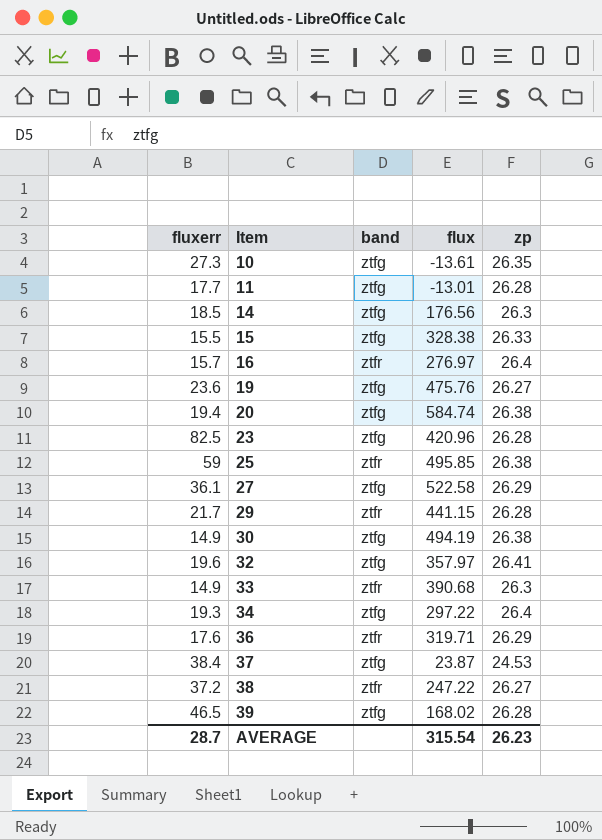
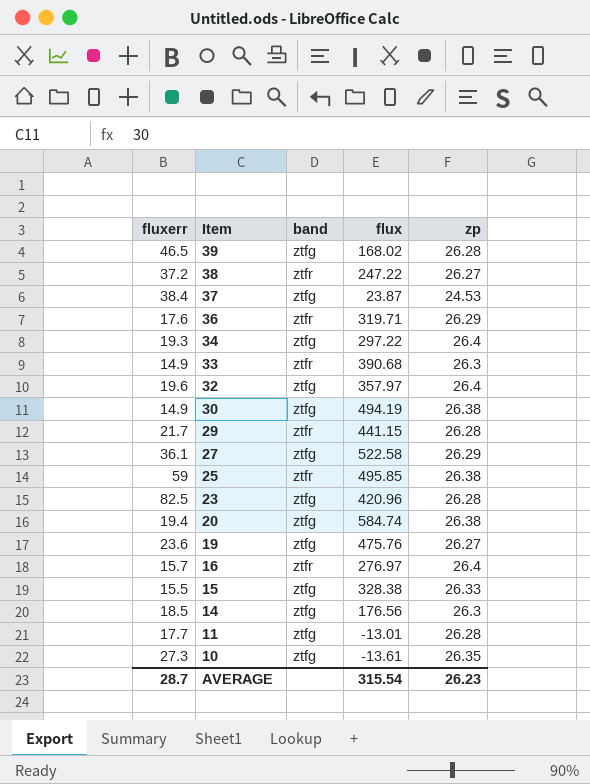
row order: Item ascending -> Item descending
32 | zp: 26.41 -> 26.4

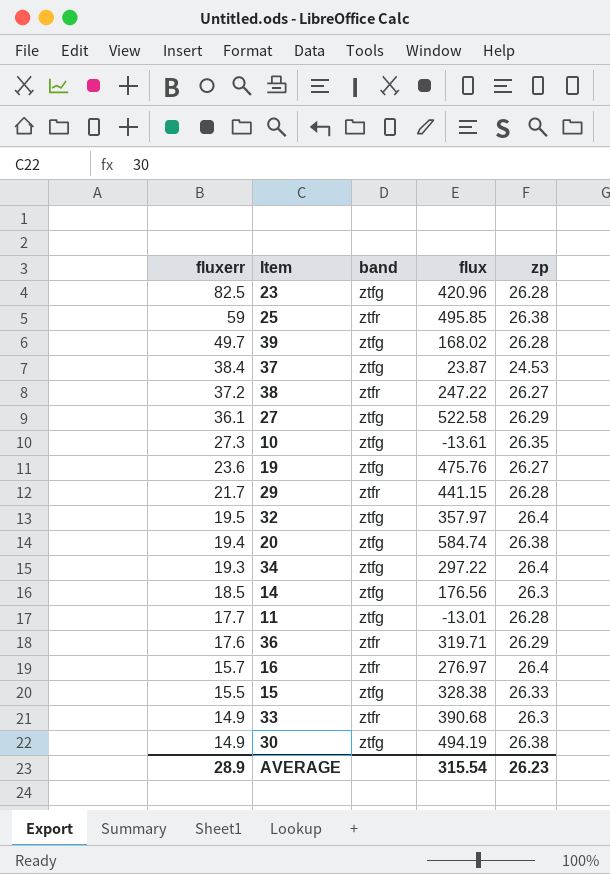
row order: Item descending -> fluxerr descending
39 | fluxerr: 46.5 -> 49.7
32 | fluxerr: 19.6 -> 19.5
AVERAGE | fluxerr: 28.7 -> 28.9

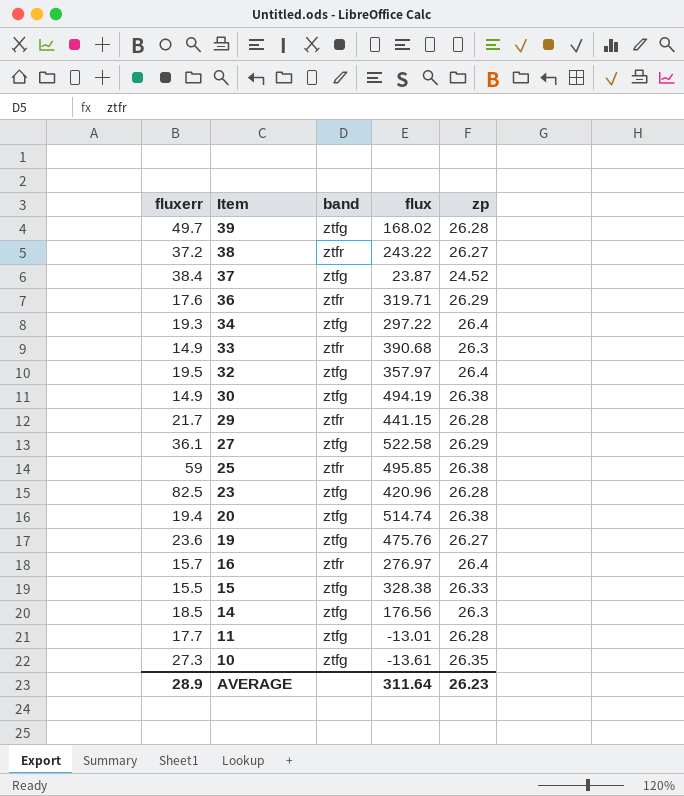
row order: fluxerr descending -> Item descending
38 | flux: 247.22 -> 243.22
37 | zp: 24.53 -> 24.52
20 | flux: 584.74 -> 514.74
AVERAGE | flux: 315.54 -> 311.64

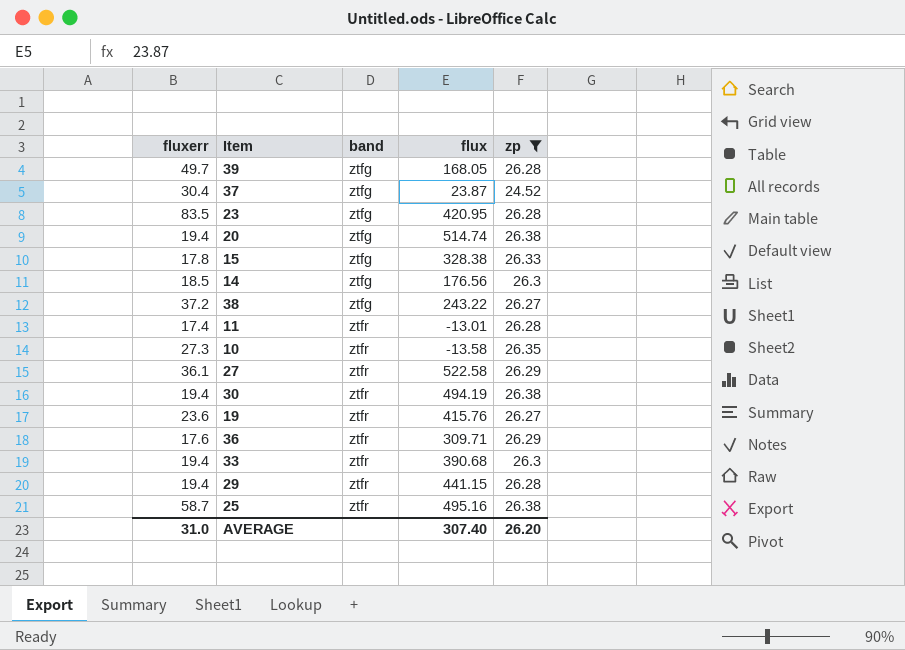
filter: none -> zp != 26.4
row order: Item descending -> band ascending
39 | flux: 168.02 -> 168.05
37 | fluxerr: 38.4 -> 30.4
23 | fluxerr: 82.5 -> 83.5
23 | flux: 420.96 -> 420.95
15 | fluxerr: 15.5 -> 17.8
38 | band: ztfr -> ztfg
11 | fluxerr: 17.7 -> 17.4
11 | band: ztfg -> ztfr
10 | band: ztfg -> ztfr
10 | flux: -13.61 -> -13.58
27 | band: ztfg -> ztfr
30 | fluxerr: 14.9 -> 19.4
30 | band: ztfg -> ztfr
19 | band: ztfg -> ztfr
19 | flux: 475.76 -> 415.76
36 | flux: 319.71 -> 309.71
33 | fluxerr: 14.9 -> 19.4
29 | fluxerr: 21.7 -> 19.4
25 | fluxerr: 59 -> 58.7
25 | flux: 495.85 -> 495.16
AVERAGE | fluxerr: 28.9 -> 31.0
AVERAGE | flux: 311.64 -> 307.40
AVERAGE | zp: 26.23 -> 26.20

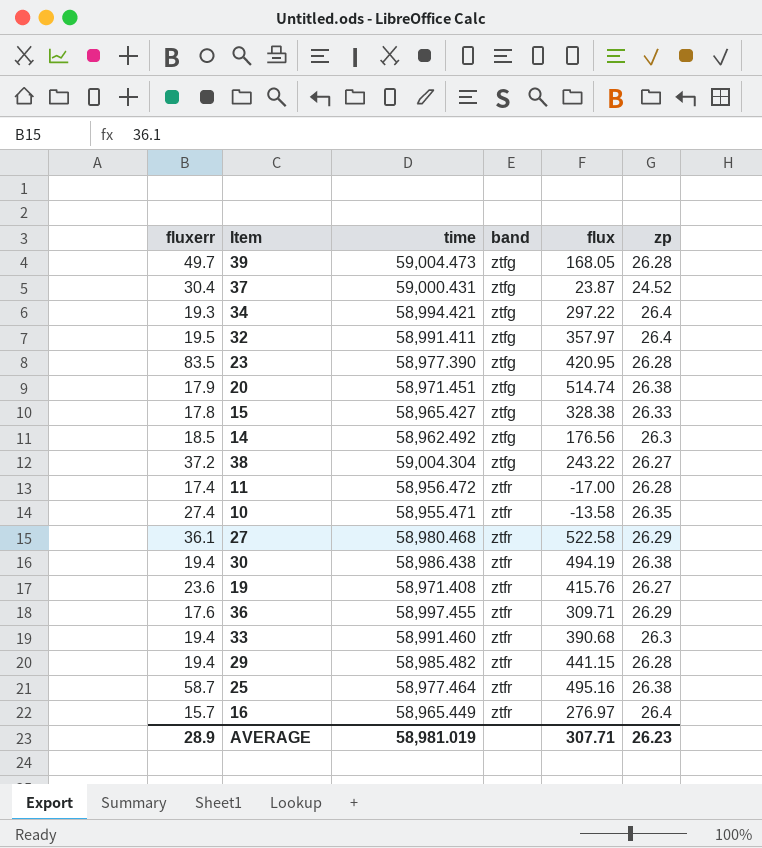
filter: zp != 26.4 -> none
column time | position: none -> 3
20 | fluxerr: 19.4 -> 17.9
11 | flux: -13.01 -> -17.00
10 | fluxerr: 27.3 -> 27.4
AVERAGE | fluxerr: 31.0 -> 28.9
AVERAGE | flux: 307.40 -> 307.71
AVERAGE | zp: 26.20 -> 26.23

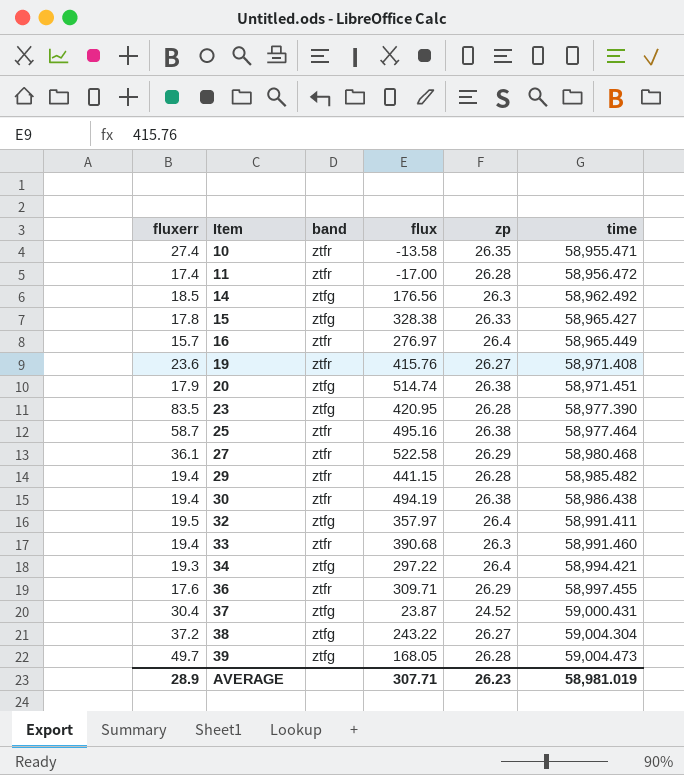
row order: band ascending -> Item ascending
column time | position: 3 -> 6

